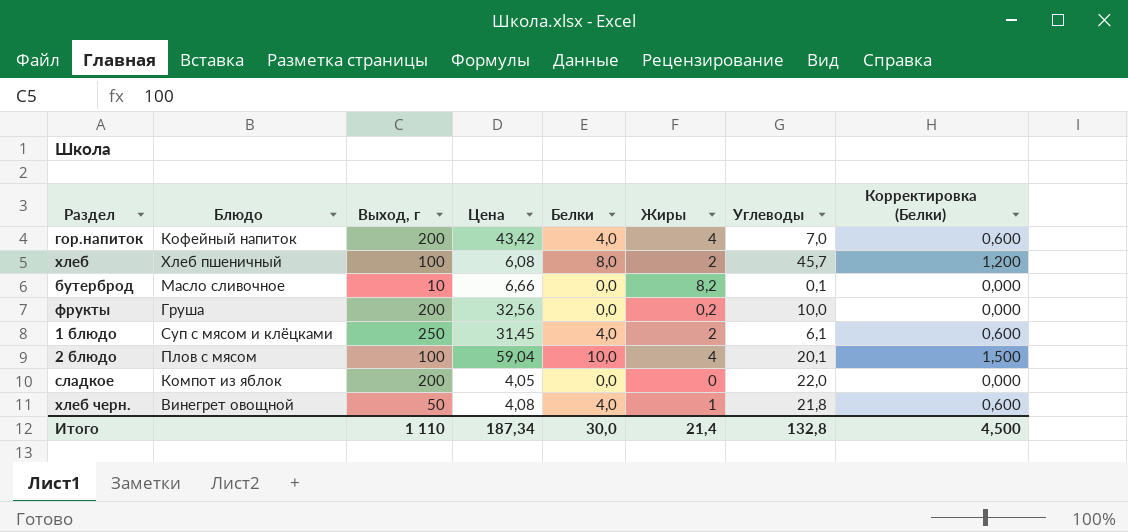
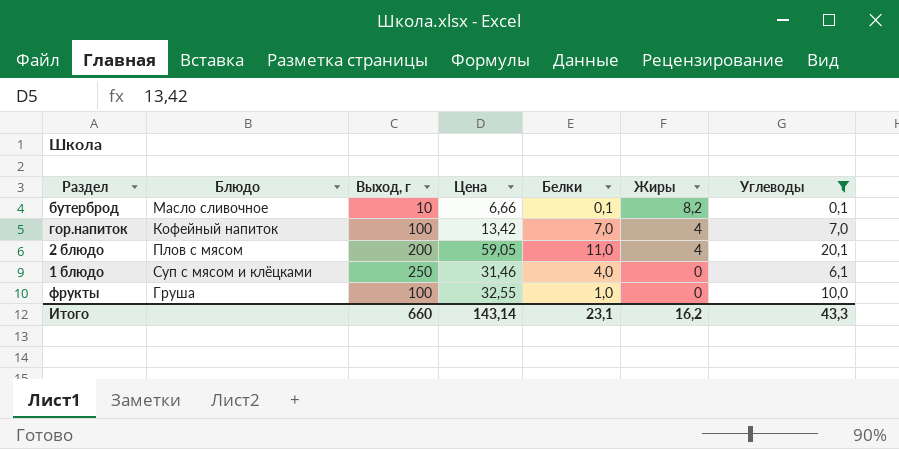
filter: none -> Углеводы <= 20,1
row order: none -> Жиры descending
column Корректировка (Белки) | formula: [Белки] * 0,15 -> none
бутерброд | Белки: 0,0 -> 0,1
гор.напиток | Выход, г: 200 -> 100
гор.напиток | Цена: 43,42 -> 13,42
гор.напиток | Белки: 4,0 -> 7,0
2 блюдо | Выход, г: 100 -> 200
2 блюдо | Цена: 59,04 -> 59,05
2 блюдо | Белки: 10,0 -> 11,0
1 блюдо | Цена: 31,45 -> 31,46
1 блюдо | Жиры: 2 -> 0
фрукты | Выход, г: 200 -> 100
фрукты | Цена: 32,56 -> 32,55
фрукты | Белки: 0,0 -> 1,0
фрукты | Жиры: 0,2 -> 0
Итого | Выход, г: 1 110 -> 660
Итого | Цена: 187,34 -> 143,14
Итого | Белки: 30,0 -> 23,1
Итого | Жиры: 21,4 -> 16,2
Итого | Углеводы: 132,8 -> 43,3

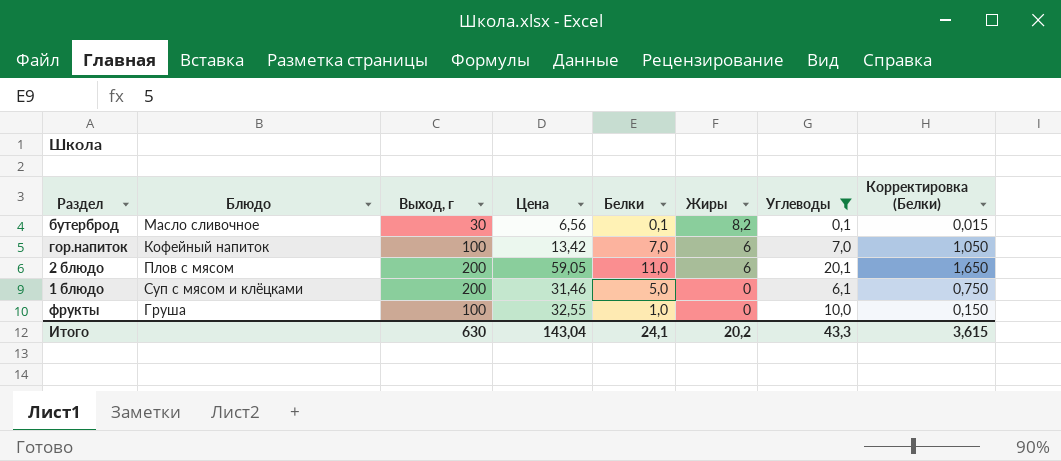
column Корректировка (Белки) | formula: none -> [Белки] * 0,15
бутерброд | Выход, г: 10 -> 30
бутерброд | Цена: 6,66 -> 6,56
гор.напиток | Жиры: 4 -> 6
2 блюдо | Жиры: 4 -> 6
1 блюдо | Выход, г: 250 -> 200
1 блюдо | Белки: 4,0 -> 5,0
Итого | Выход, г: 660 -> 630
Итого | Цена: 143,14 -> 143,04
Итого | Белки: 23,1 -> 24,1
Итого | Жиры: 16,2 -> 20,2

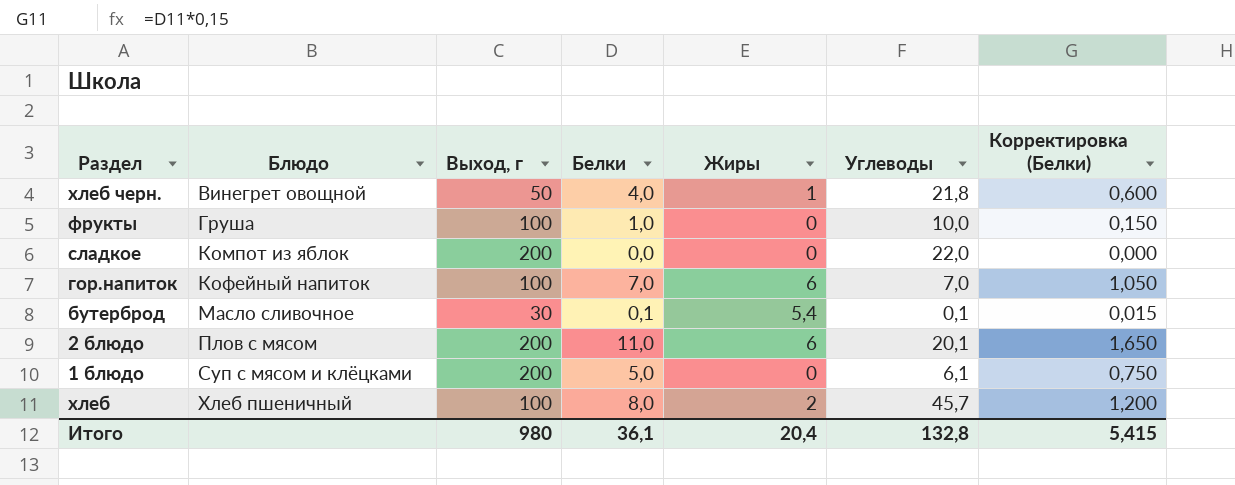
filter: Углеводы <= 20,1 -> none
row order: Жиры descending -> Блюдо ascending
column Цена | position: 4 -> none
бутерброд | Жиры: 8,2 -> 5,4
Итого | Выход, г: 630 -> 980
Итого | Белки: 24,1 -> 36,1
Итого | Жиры: 20,2 -> 20,4
Итого | Углеводы: 43,3 -> 132,8
Итого | Корректировка (Белки): 3,615 -> 5,415

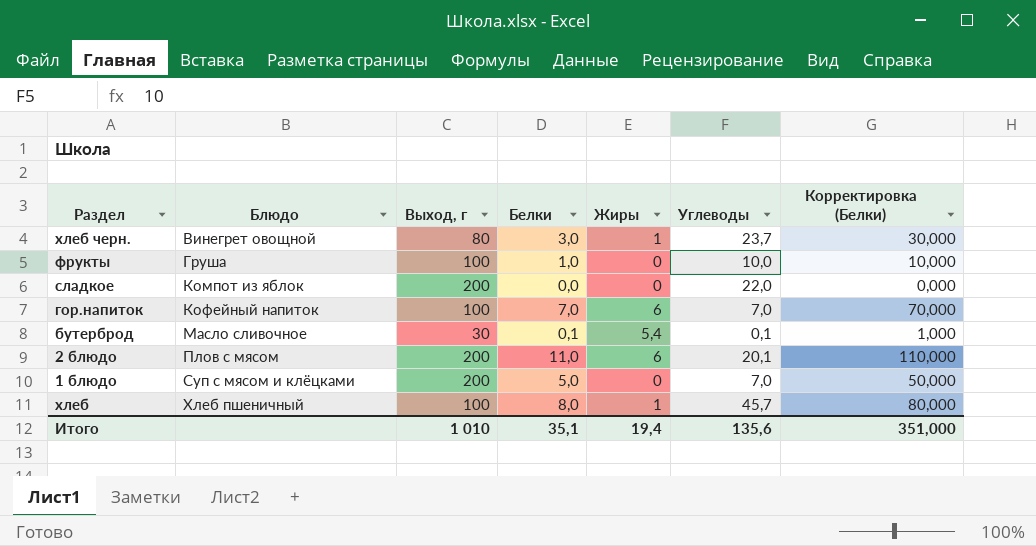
column Корректировка (Белки) | formula: [Белки] * 0,15 -> [Белки] * 10
хлеб черн. | Выход, г: 50 -> 80
хлеб черн. | Белки: 4,0 -> 3,0
хлеб черн. | Углеводы: 21,8 -> 23,7
1 блюдо | Углеводы: 6,1 -> 7,0
хлеб | Жиры: 2 -> 1
Итого | Выход, г: 980 -> 1 010
Итого | Белки: 36,1 -> 35,1
Итого | Жиры: 20,4 -> 19,4
Итого | Углеводы: 132,8 -> 135,6
Итого | Корректировка (Белки): 5,415 -> 351,000

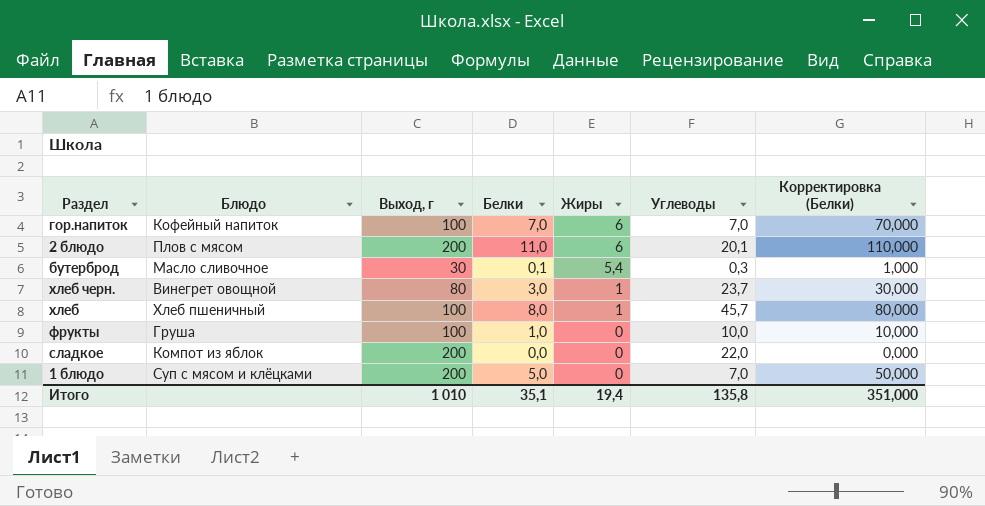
row order: Блюдо ascending -> Жиры descending
бутерброд | Углеводы: 0,1 -> 0,3
Итого | Углеводы: 135,6 -> 135,8

